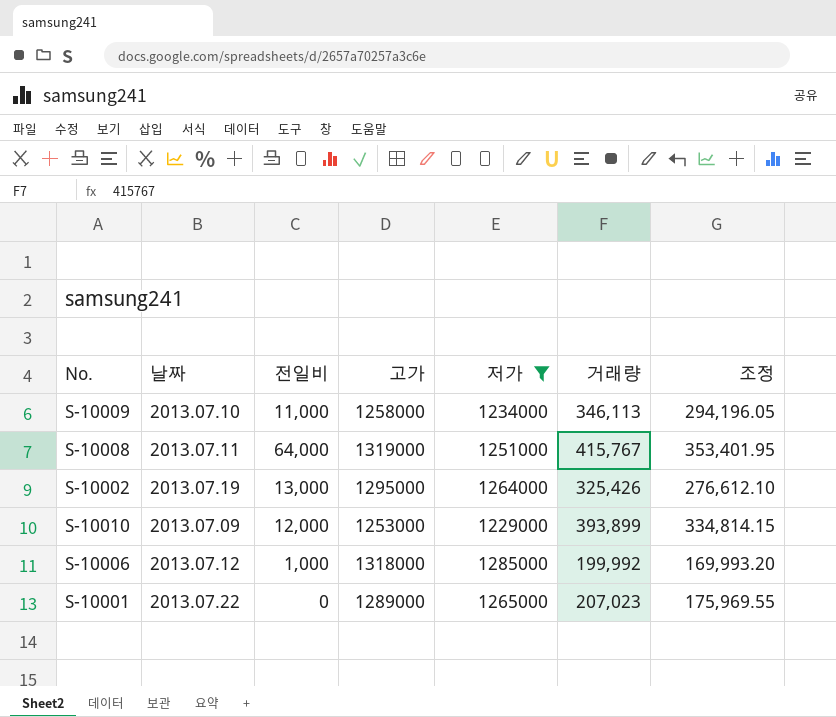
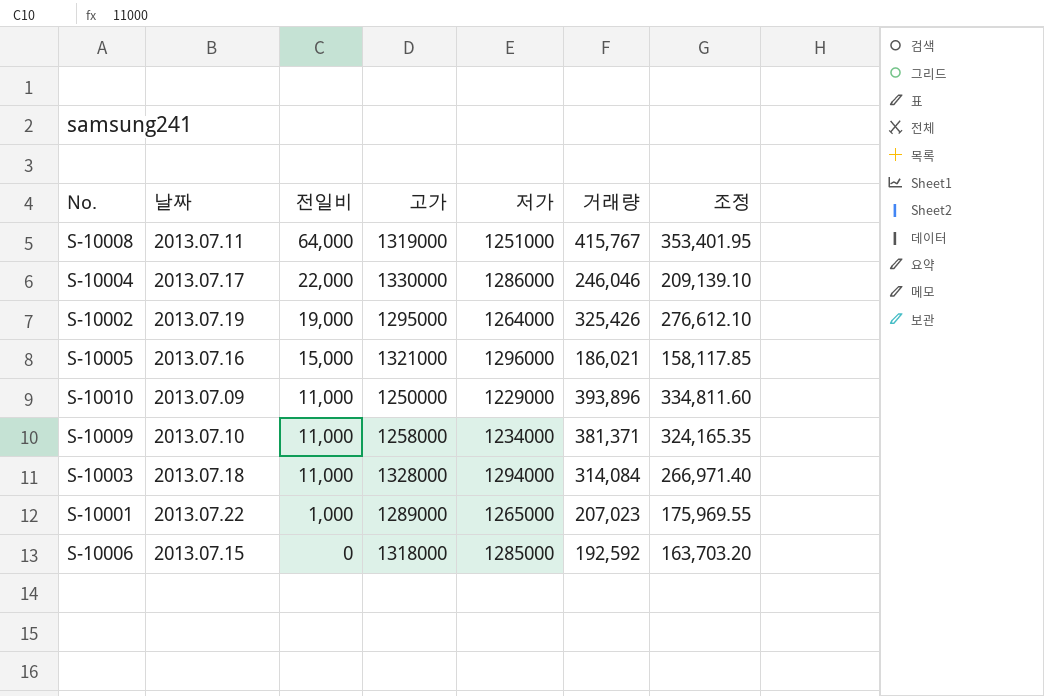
filter: 저가 <= 1285000 -> none
row order: none -> 전일비 descending
S-10002 | 전일비: 13,000 -> 19,000
S-10010 | 전일비: 12,000 -> 11,000
S-10010 | 고가: 1253000 -> 1250000
S-10010 | 거래량: 393,899 -> 393,896
S-10010 | 조정: 334,814.15 -> 334,811.60
S-10009 | 거래량: 346,113 -> 381,371
S-10009 | 조정: 294,196.05 -> 324,165.35
S-10001 | 전일비: 0 -> 1,000
S-10006 | 날짜: 2013.07.12 -> 2013.07.15
S-10006 | 전일비: 1,000 -> 0
S-10006 | 거래량: 199,992 -> 192,592
S-10006 | 조정: 169,993.20 -> 163,703.20

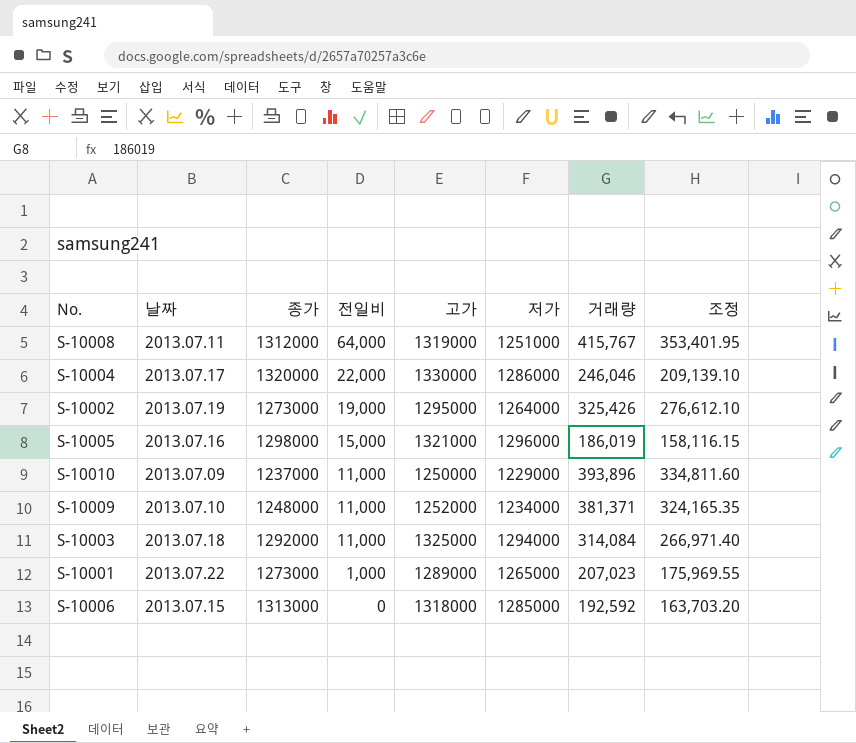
column 종가 | position: none -> 3
S-10005 | 거래량: 186,021 -> 186,019
S-10005 | 조정: 158,117.85 -> 158,116.15
S-10009 | 고가: 1258000 -> 1252000
S-10003 | 고가: 1328000 -> 1325000

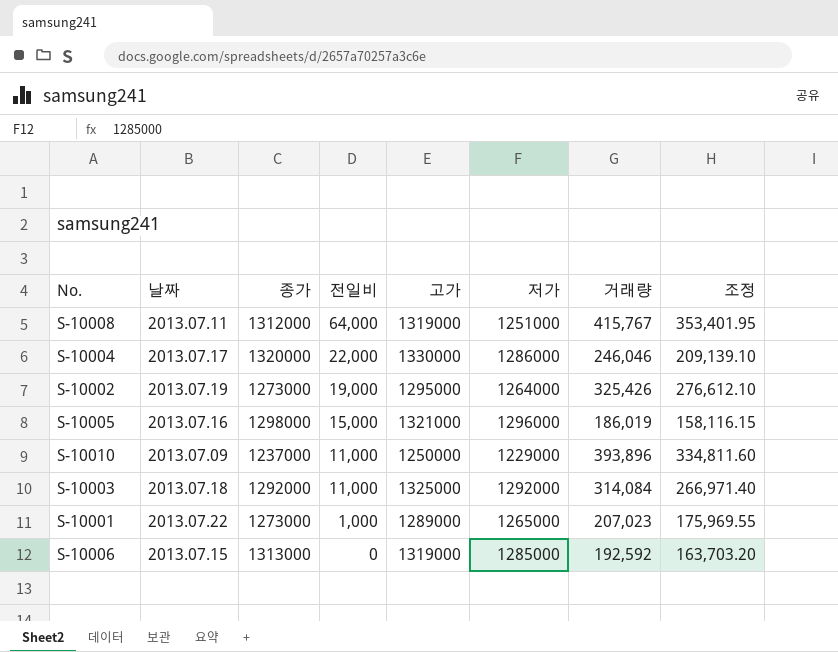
row S-10009: 2013.07.10 | 1248000 | 11,000 | 1252000 | 1234000 | 381,371 | 324,165.35 -> none
S-10003 | 저가: 1294000 -> 1292000
S-10006 | 고가: 1318000 -> 1319000

